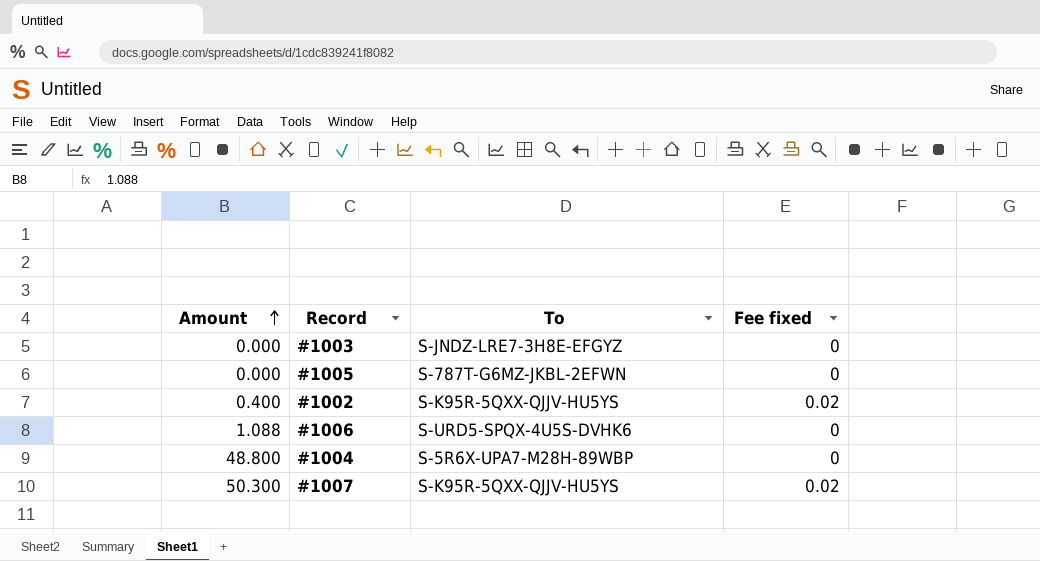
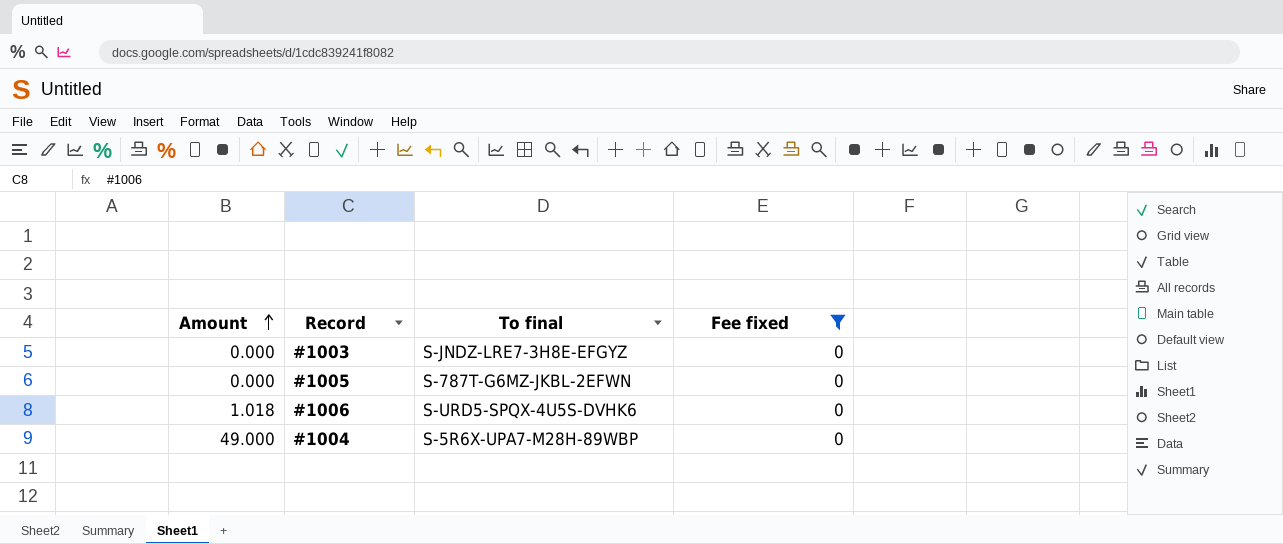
filter: none -> Fee fixed = 0
column name: To -> To final
#1006 | Amount: 1.088 -> 1.018
#1004 | Amount: 48.800 -> 49.000

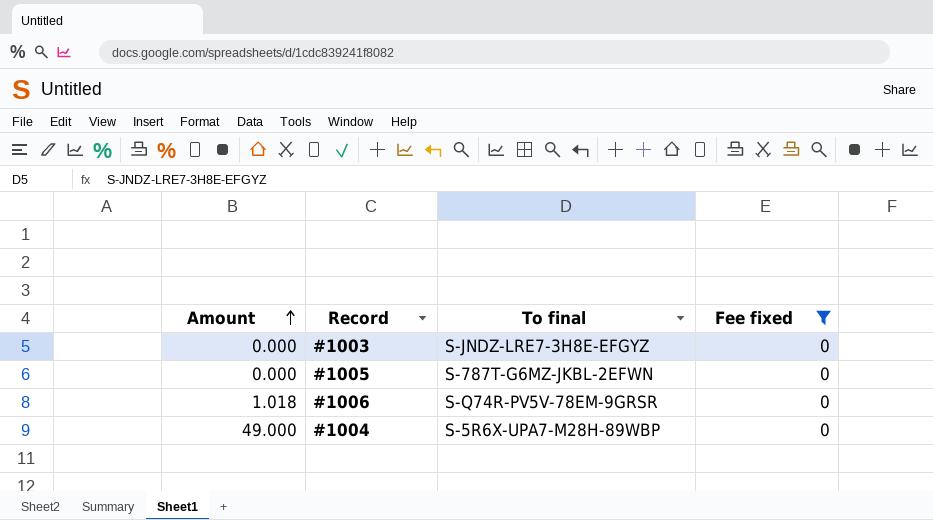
#1006 | To final: S-URD5-SPQX-4U5S-DVHK6 -> S-Q74R-PV5V-78EM-9GRSR

